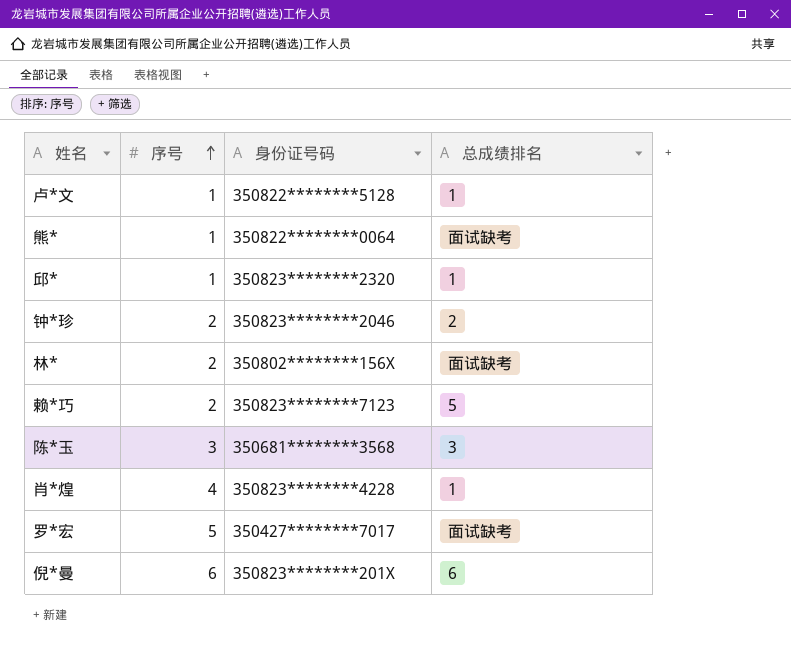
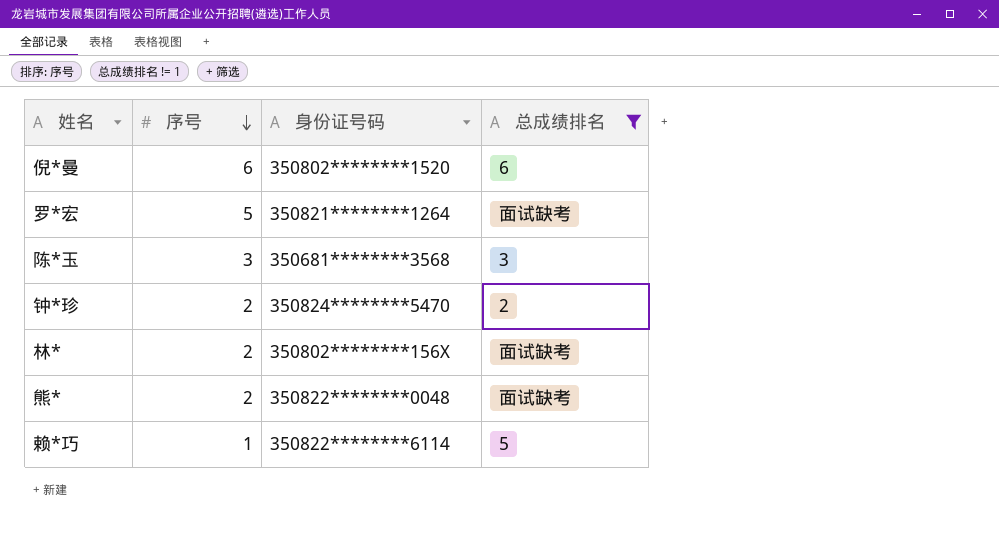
filter: none -> 总成绩排名 != 1
row order: 序号 ascending -> 序号 descending
倪*曼 | 身份证号码: 350823********201X -> 350802********1520
罗*宏 | 身份证号码: 350427********7017 -> 350821********1264
钟*珍 | 身份证号码: 350823********2046 -> 350824********5470
熊* | 序号: 1 -> 2
熊* | 身份证号码: 350822********0064 -> 350822********0048
赖*巧 | 序号: 2 -> 1
赖*巧 | 身份证号码: 350823********7123 -> 350822********6114

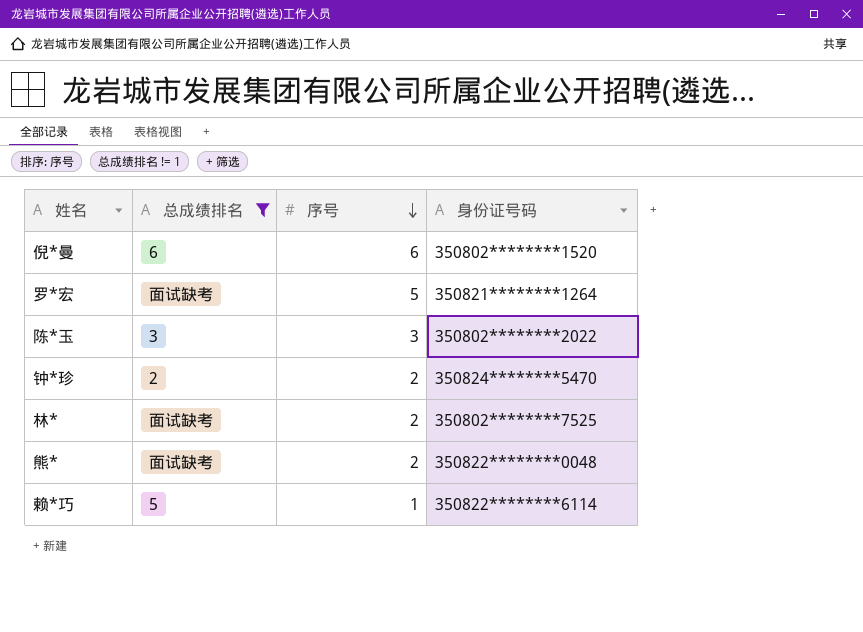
column 总成绩排名 | position: 4 -> 2
陈*玉 | 身份证号码: 350681********3568 -> 350802********2022
林* | 身份证号码: 350802********156X -> 350802********7525

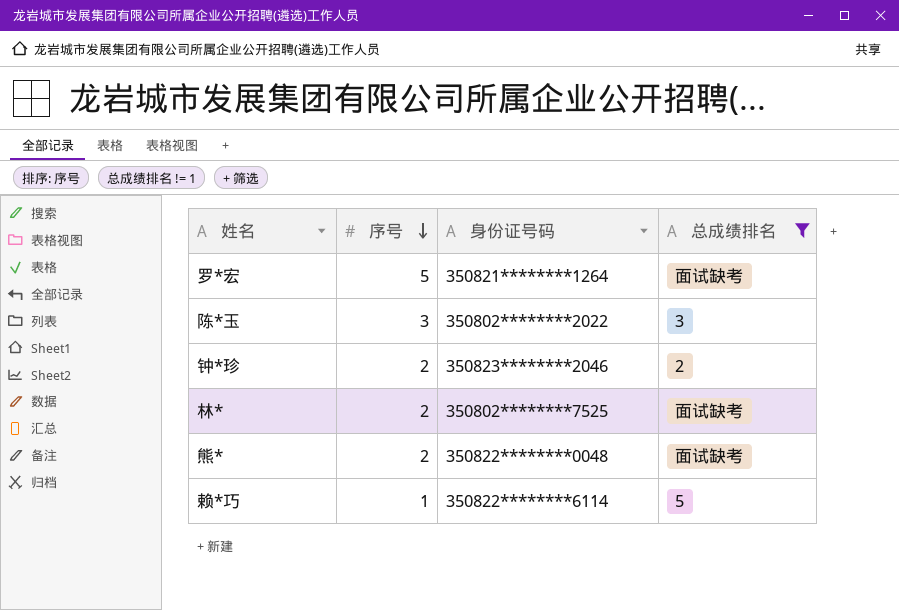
column 总成绩排名 | position: 2 -> 4
row 倪*曼: 6 | 6 | 350802********1520 -> none
钟*珍 | 身份证号码: 350824********5470 -> 350823********2046

